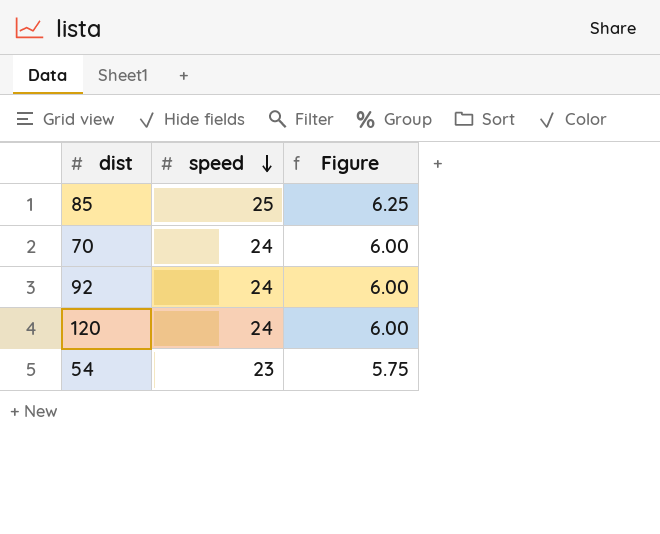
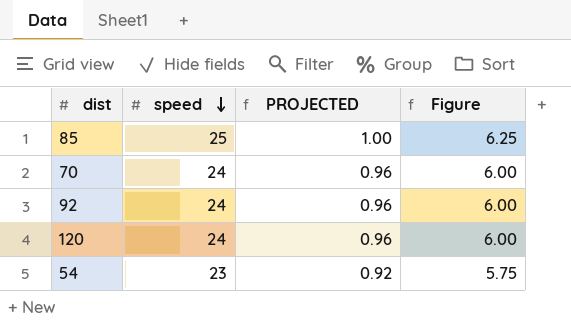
column PROJECTED | formula: none -> [speed] * 0.04

